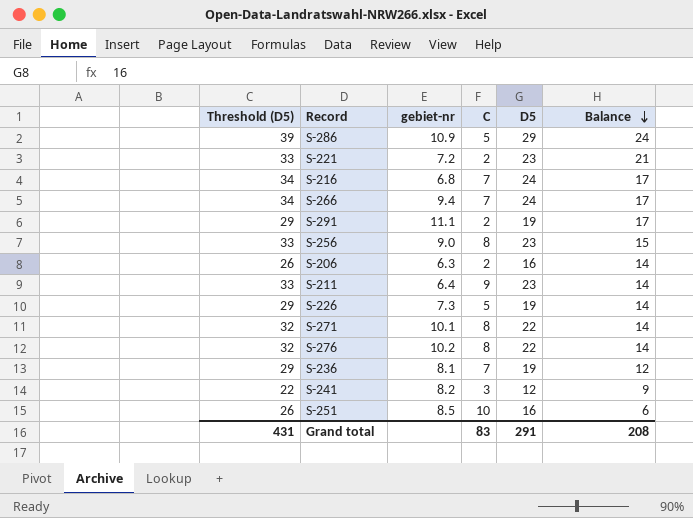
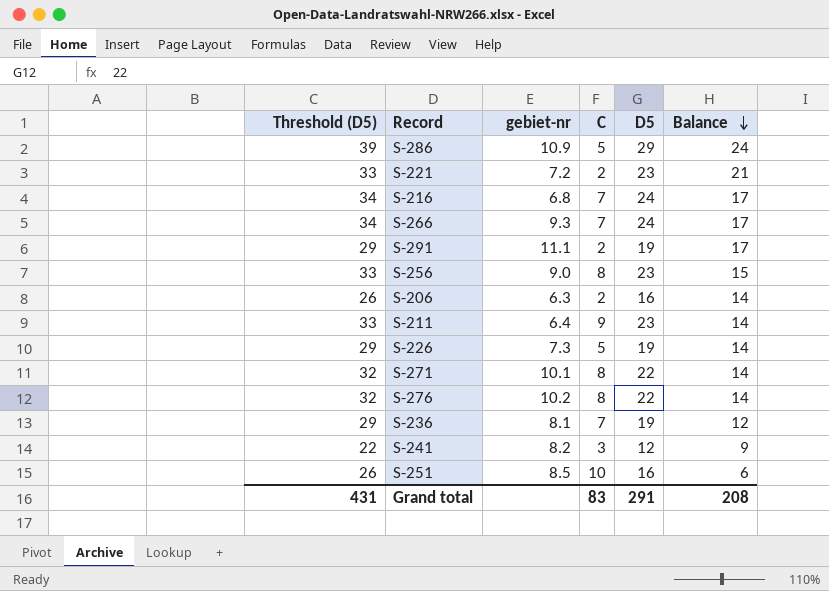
S-266 | gebiet-nr: 9.4 -> 9.3

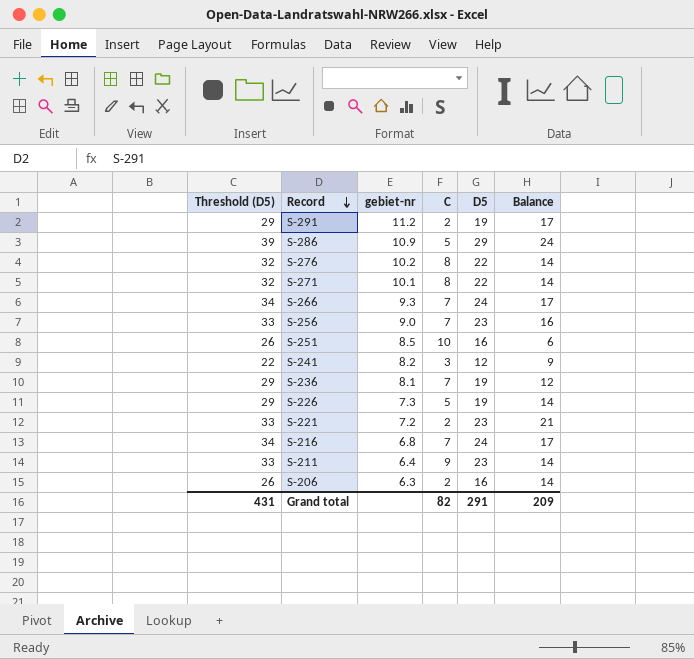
row order: Balance descending -> Record descending
S-291 | gebiet-nr: 11.1 -> 11.2
S-256 | C: 8 -> 7
S-256 | Balance: 15 -> 16
Grand total | C: 83 -> 82
Grand total | Balance: 208 -> 209

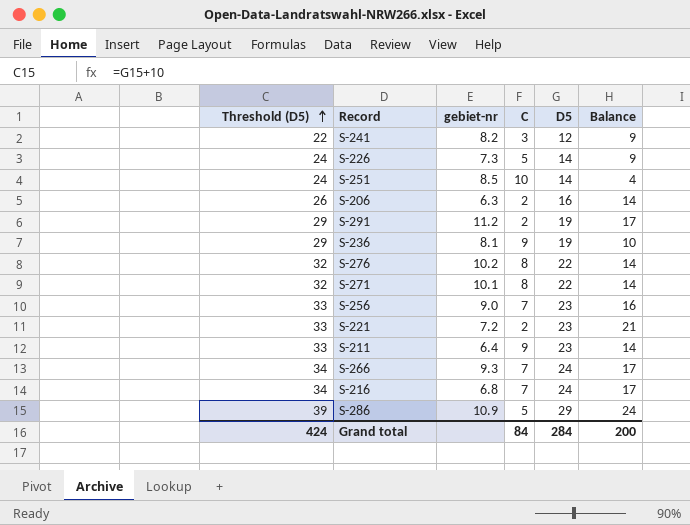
row order: Record descending -> Threshold (D5) ascending
S-226 | Threshold (D5): 29 -> 24
S-226 | D5: 19 -> 14
S-226 | Balance: 14 -> 9
S-251 | Threshold (D5): 26 -> 24
S-251 | D5: 16 -> 14
S-251 | Balance: 6 -> 4
S-236 | C: 7 -> 9
S-236 | Balance: 12 -> 10
Grand total | Threshold (D5): 431 -> 424
Grand total | C: 82 -> 84
Grand total | D5: 291 -> 284
Grand total | Balance: 209 -> 200

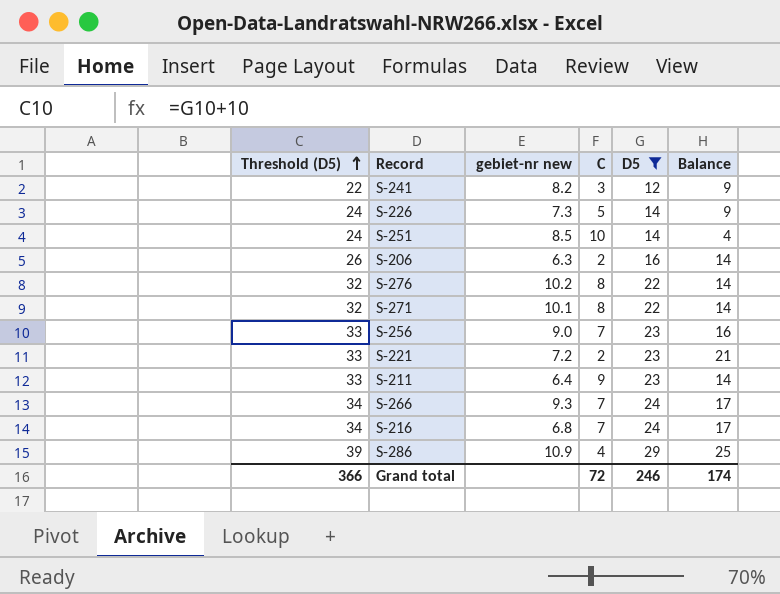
filter: none -> D5 != 19
column name: gebiet-nr -> gebiet-nr new
S-286 | C: 5 -> 4
S-286 | Balance: 24 -> 25
Grand total | Threshold (D5): 424 -> 366
Grand total | C: 84 -> 72
Grand total | D5: 284 -> 246
Grand total | Balance: 200 -> 174

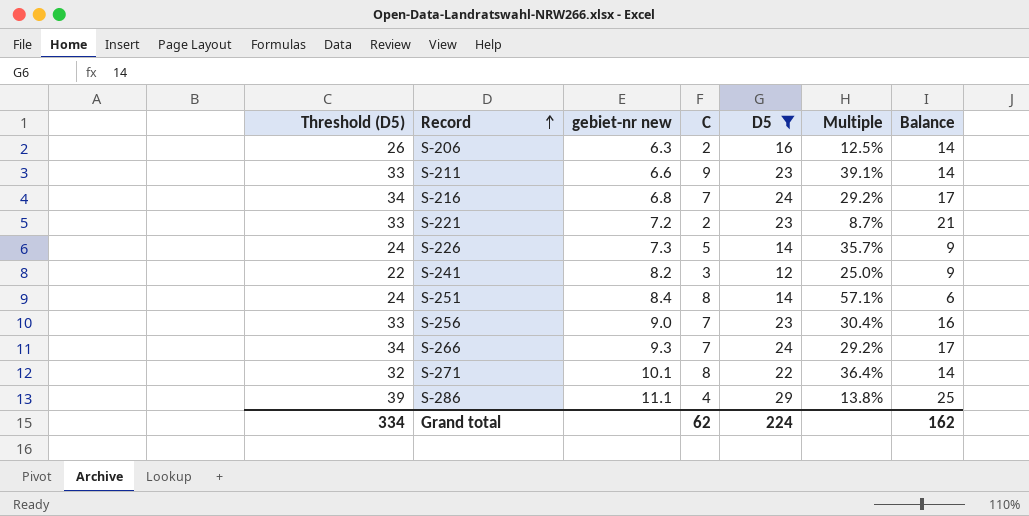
row order: Threshold (D5) ascending -> Record ascending
column Multiple | formula: none -> [C] / [D5]
row S-276: 32 | 10.2 | 8 | 22 | 14 -> none
S-211 | gebiet-nr new: 6.4 -> 6.6
S-251 | gebiet-nr new: 8.5 -> 8.4
S-251 | C: 10 -> 8
S-251 | Balance: 4 -> 6
S-286 | gebiet-nr new: 10.9 -> 11.1
Grand total | Threshold (D5): 366 -> 334
Grand total | C: 72 -> 62
Grand total | D5: 246 -> 224
Grand total | Balance: 174 -> 162

